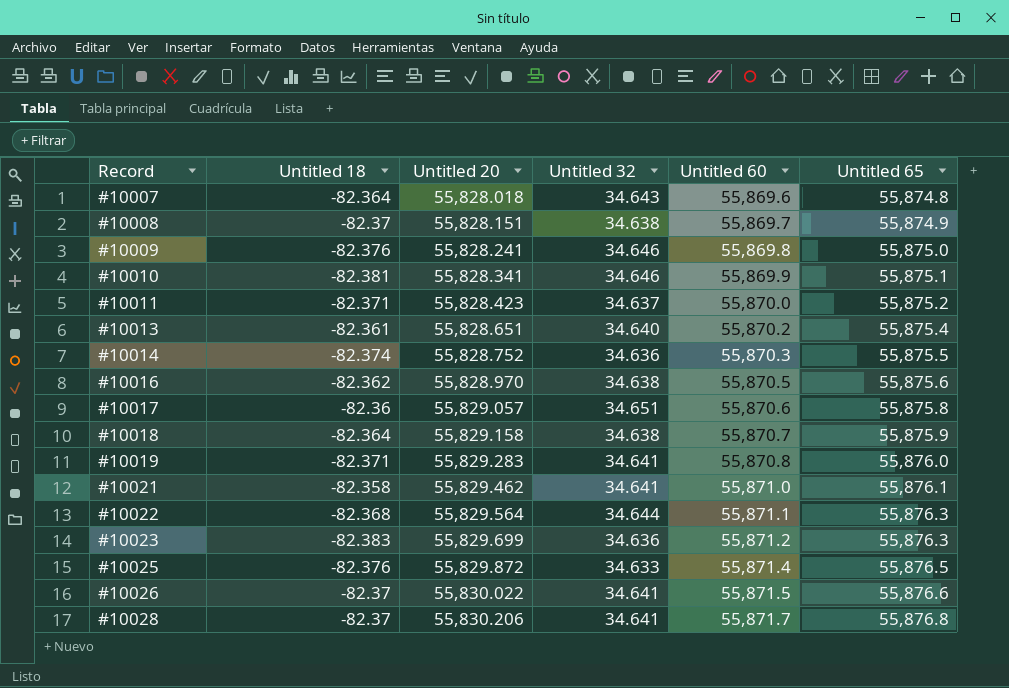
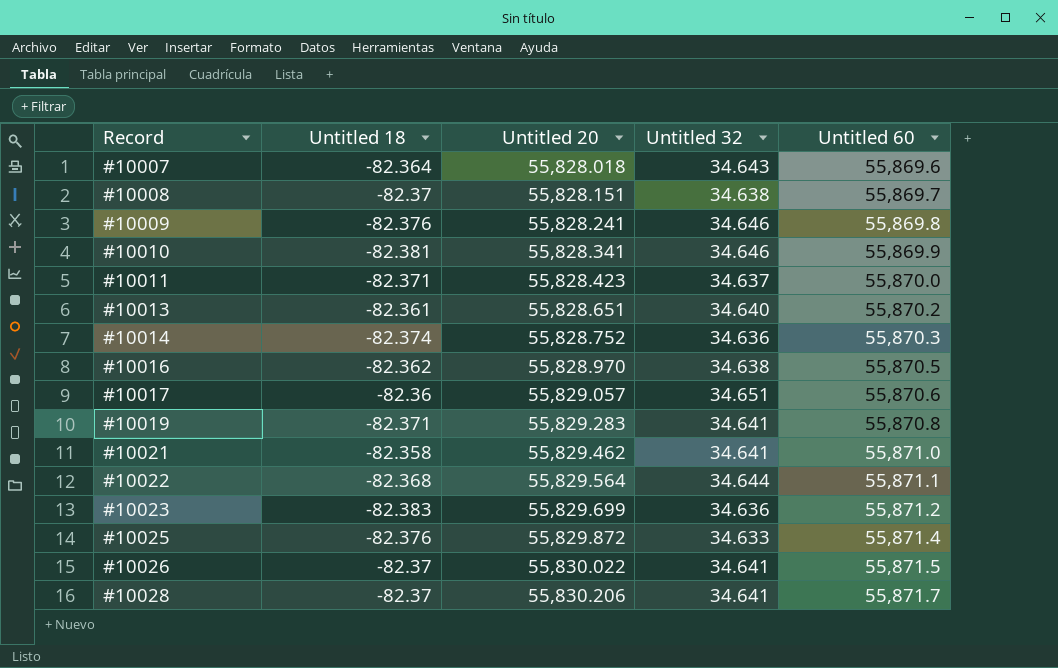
column Untitled 65 | position: 6 -> none
row #10018: -82.364 | 55,829.158 | 34.638 | 55,870.7 | 55,875.9 -> none

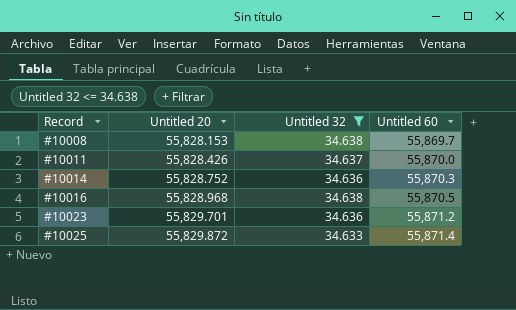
filter: none -> Untitled 32 <= 34.638
column Untitled 18 | position: 2 -> none
#10008 | Untitled 20: 55,828.151 -> 55,828.153
#10011 | Untitled 20: 55,828.423 -> 55,828.426
#10016 | Untitled 20: 55,828.970 -> 55,828.968
#10023 | Untitled 20: 55,829.699 -> 55,829.701

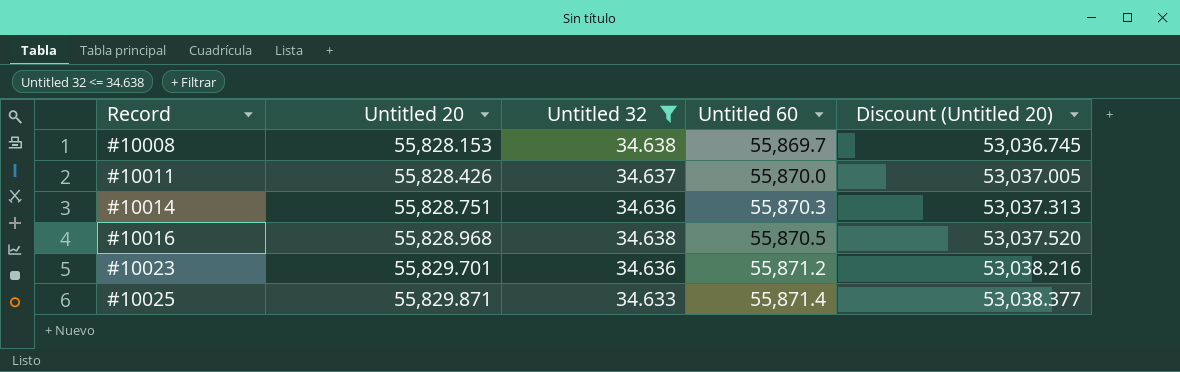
column Discount (Untitled 20) | formula: none -> [Untitled 20] * 0.95
#10014 | Untitled 20: 55,828.752 -> 55,828.751
#10025 | Untitled 20: 55,829.872 -> 55,829.871

